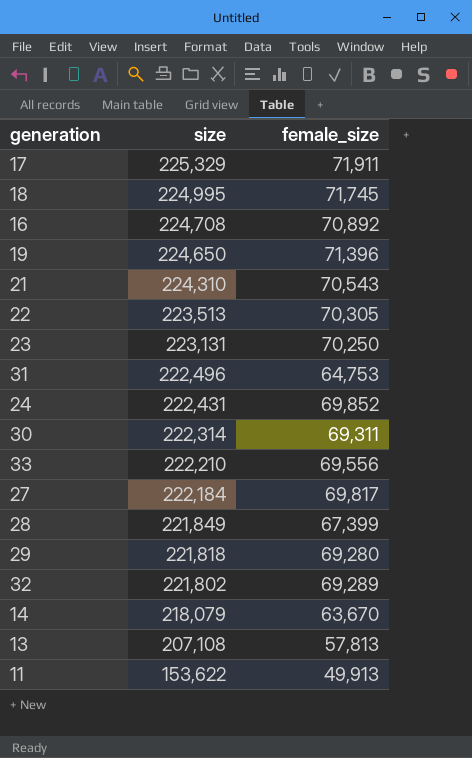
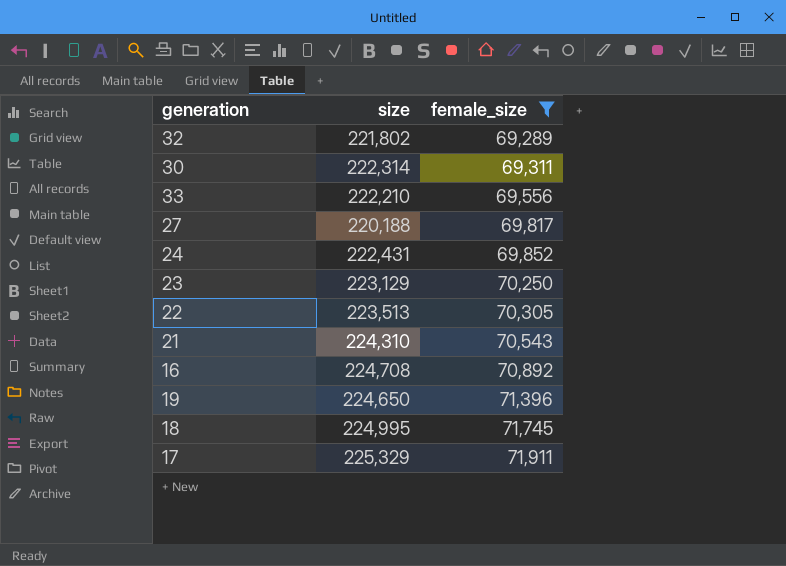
filter: none -> female_size >= 69,289
row order: size descending -> female_size ascending
27 | size: 222,184 -> 220,188
23 | size: 223,131 -> 223,129

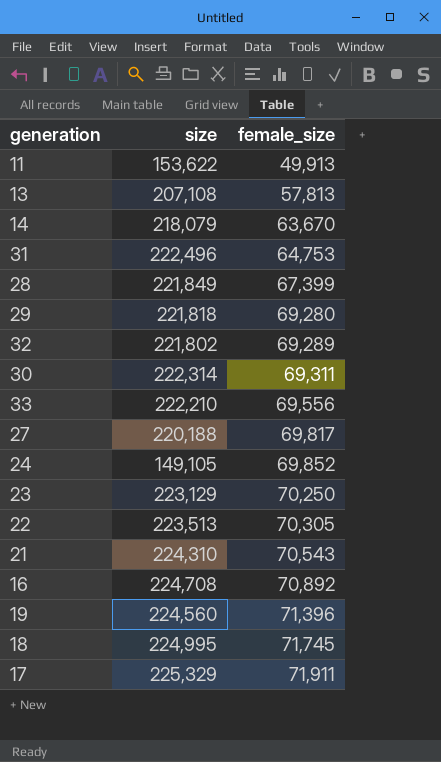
filter: female_size >= 69,289 -> none
24 | size: 222,431 -> 149,105
19 | size: 224,650 -> 224,560

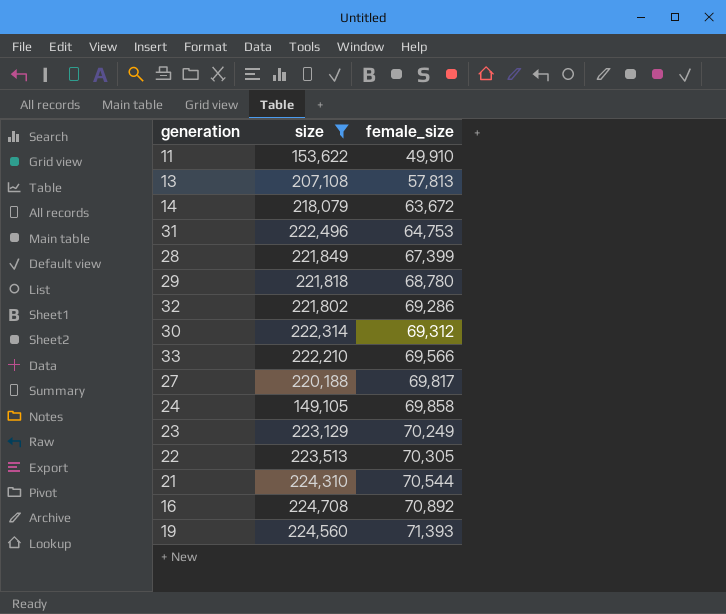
filter: none -> size <= 224,708
11 | female_size: 49,913 -> 49,910
14 | female_size: 63,670 -> 63,672
29 | female_size: 69,280 -> 68,780
32 | female_size: 69,289 -> 69,286
30 | female_size: 69,311 -> 69,312
33 | female_size: 69,556 -> 69,566
24 | female_size: 69,852 -> 69,858
23 | female_size: 70,250 -> 70,249
21 | female_size: 70,543 -> 70,544
19 | female_size: 71,396 -> 71,393

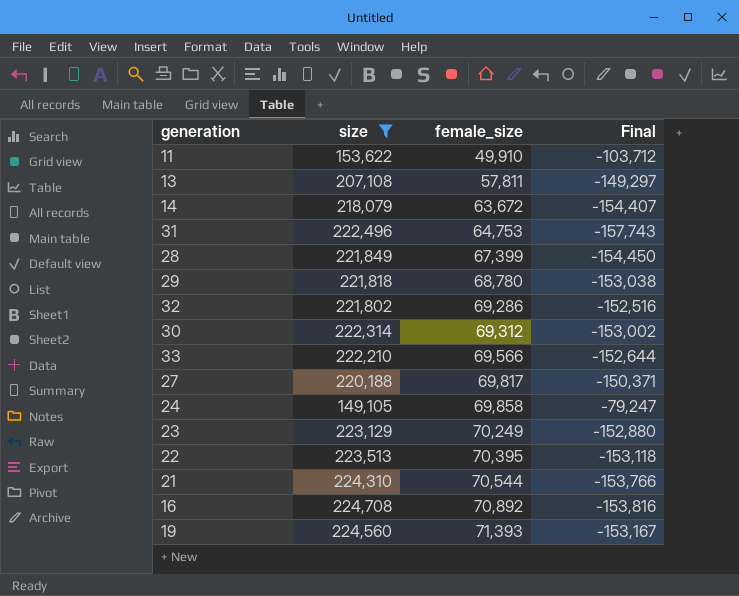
column Final | formula: none -> [female_size] - [size]
13 | female_size: 57,813 -> 57,811
22 | female_size: 70,305 -> 70,395

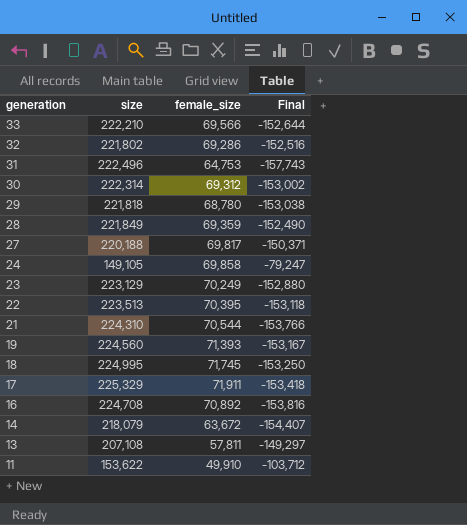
filter: size <= 224,708 -> none
row order: female_size ascending -> generation descending
28 | female_size: 67,399 -> 69,359
28 | Final: -154,450 -> -152,490

